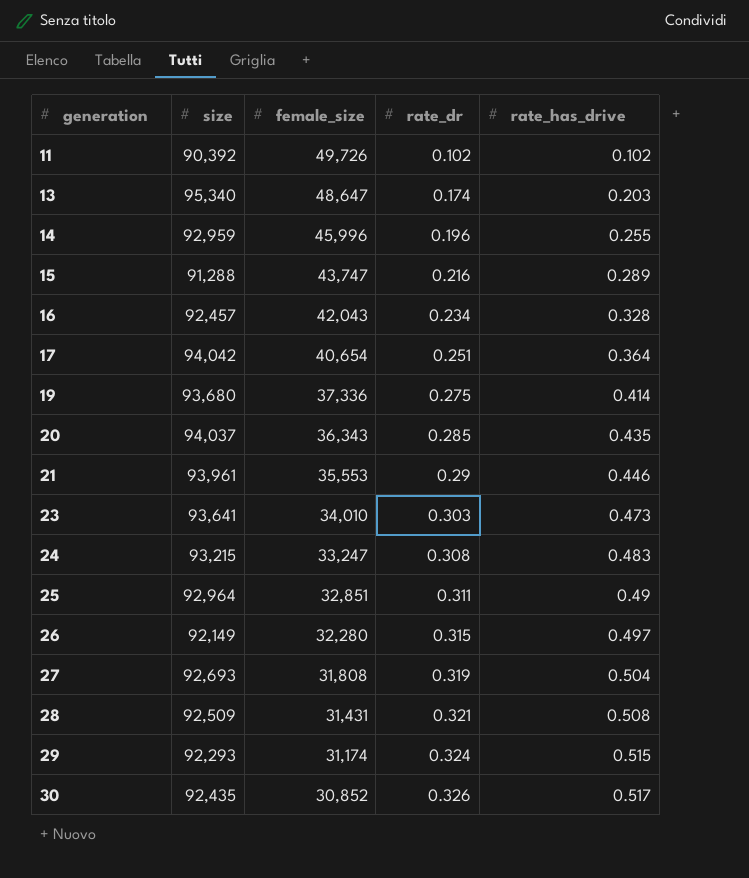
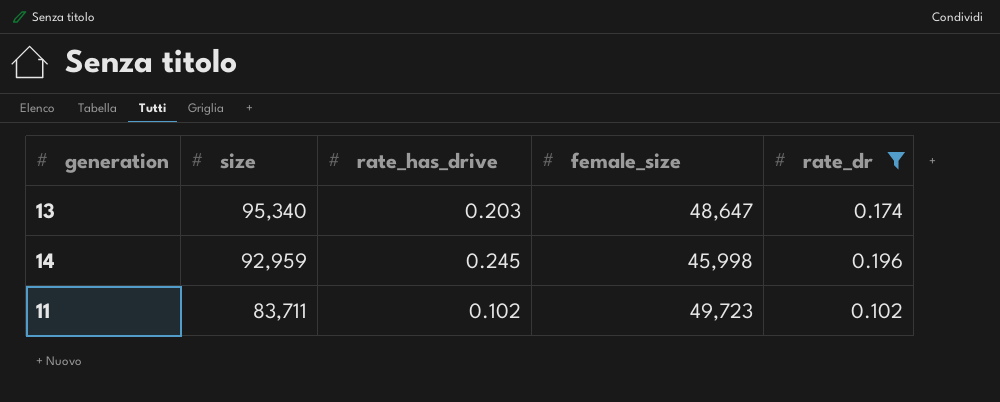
filter: none -> rate_dr <= 0.196
row order: generation ascending -> size descending
column rate_has_drive | position: 5 -> 3
14 | rate_has_drive: 0.255 -> 0.245
14 | female_size: 45,996 -> 45,998
11 | size: 90,392 -> 83,711
11 | female_size: 49,726 -> 49,723

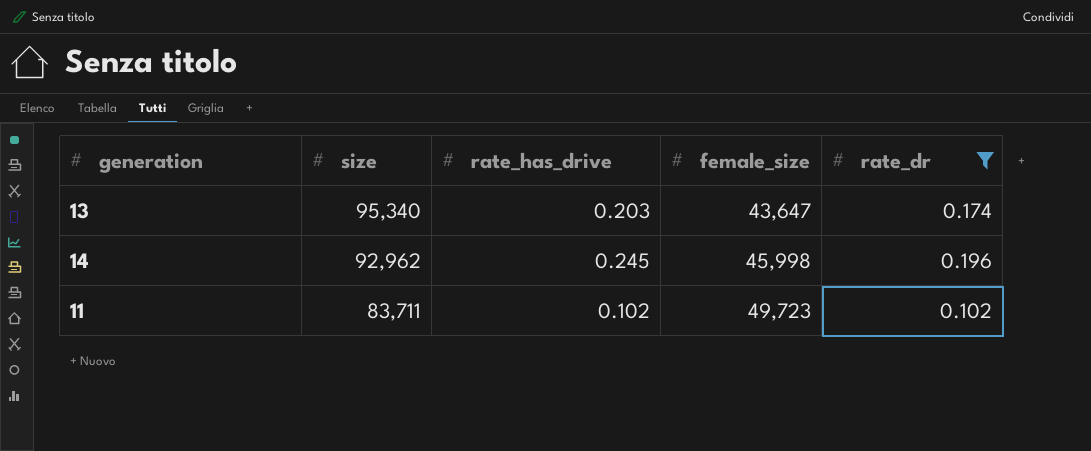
13 | female_size: 48,647 -> 43,647
14 | size: 92,959 -> 92,962

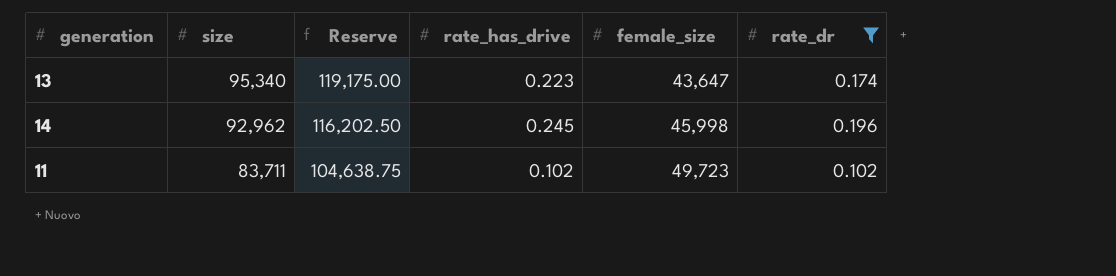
column Reserve | formula: none -> [size] * 1.25
13 | rate_has_drive: 0.203 -> 0.223

